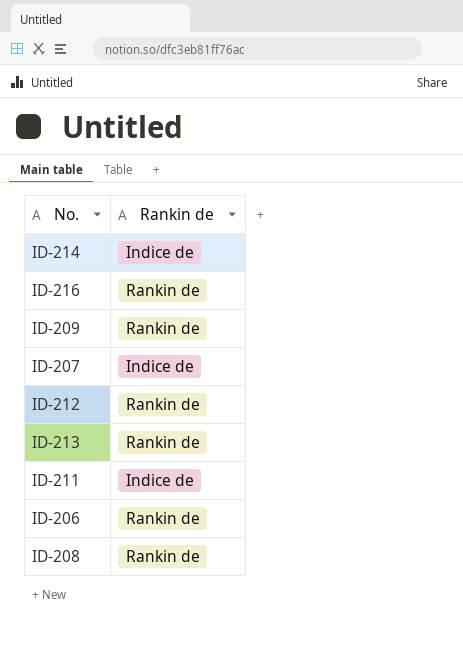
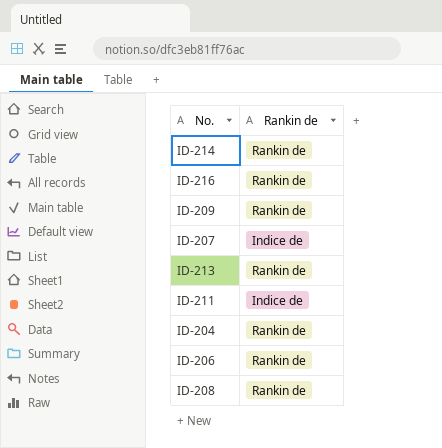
row ID-212: Rankin de -> none
ID-214 | Rankin de: Indice de -> Rankin de
row ID-204: none -> Rankin de

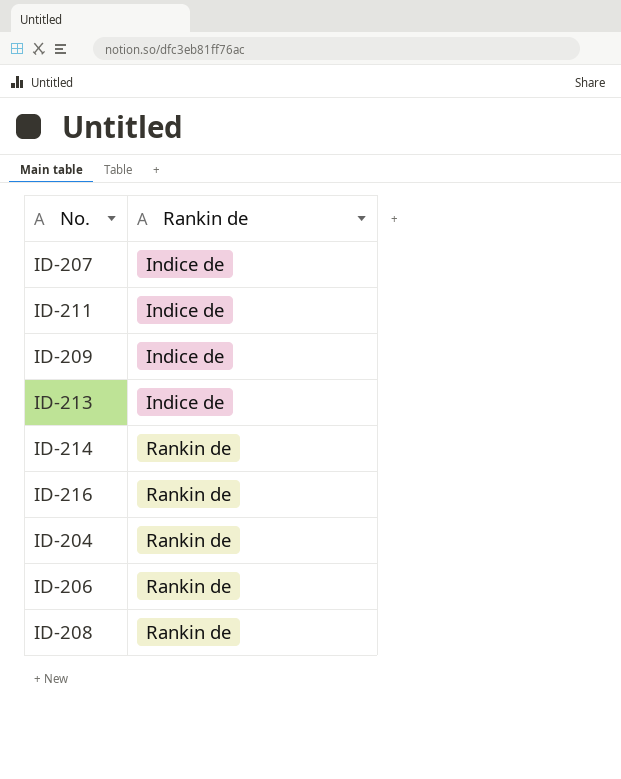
row order: none -> Rankin de ascending
ID-209 | Rankin de: Rankin de -> Indice de
ID-213 | Rankin de: Rankin de -> Indice de

